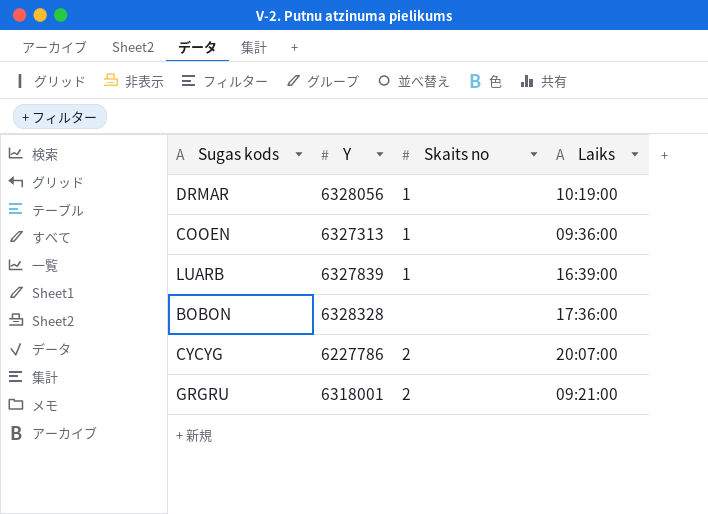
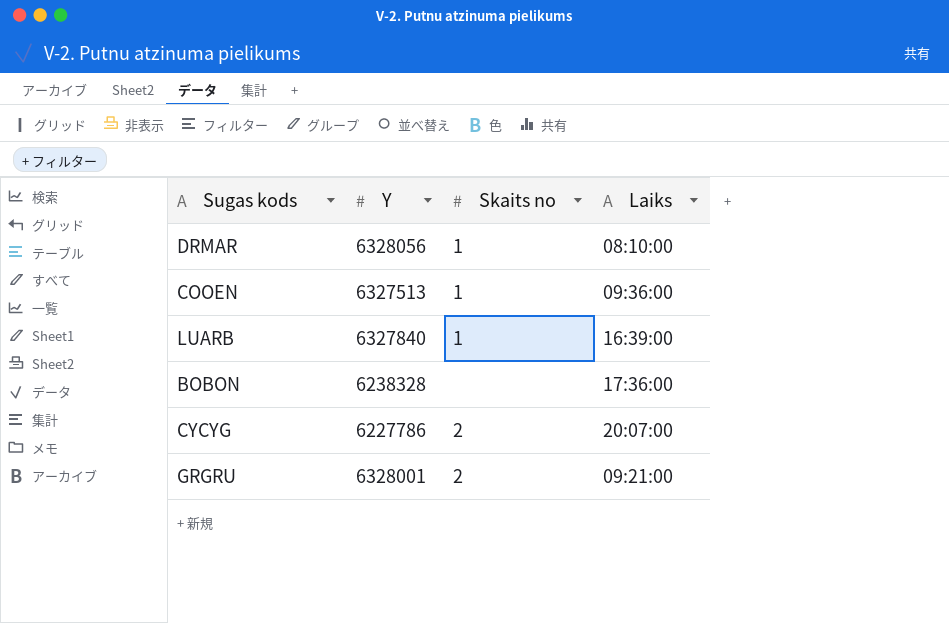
DRMAR | Laiks: 10:19:00 -> 08:10:00
COOEN | Y: 6327313 -> 6327513
LUARB | Y: 6327839 -> 6327840
BOBON | Y: 6328328 -> 6238328
GRGRU | Y: 6318001 -> 6328001

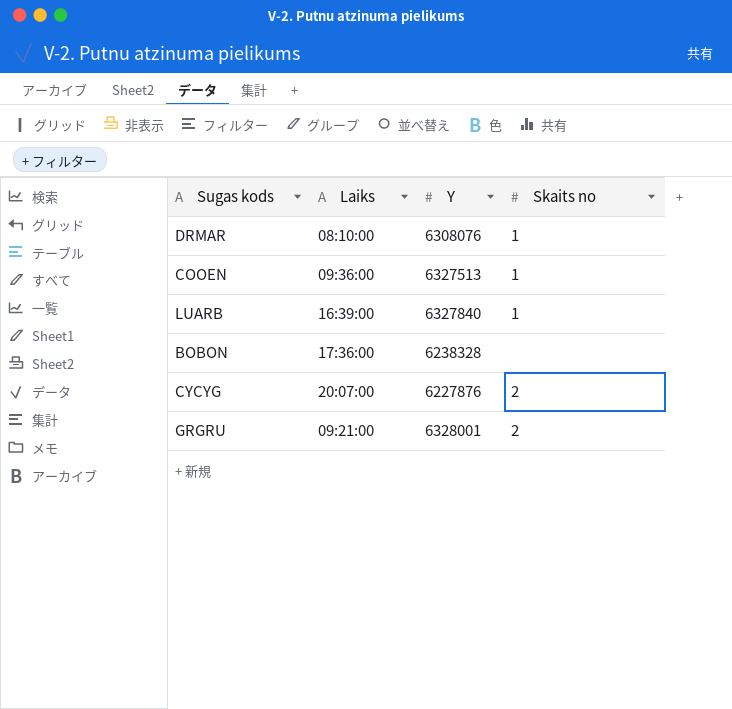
column Laiks | position: 4 -> 2
DRMAR | Y: 6328056 -> 6308076
CYCYG | Y: 6227786 -> 6227876

